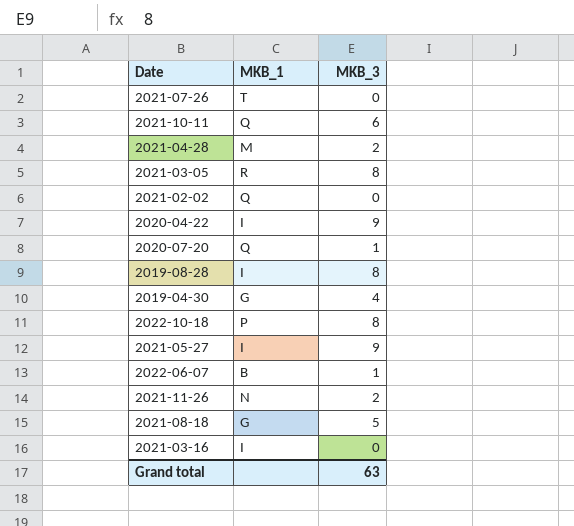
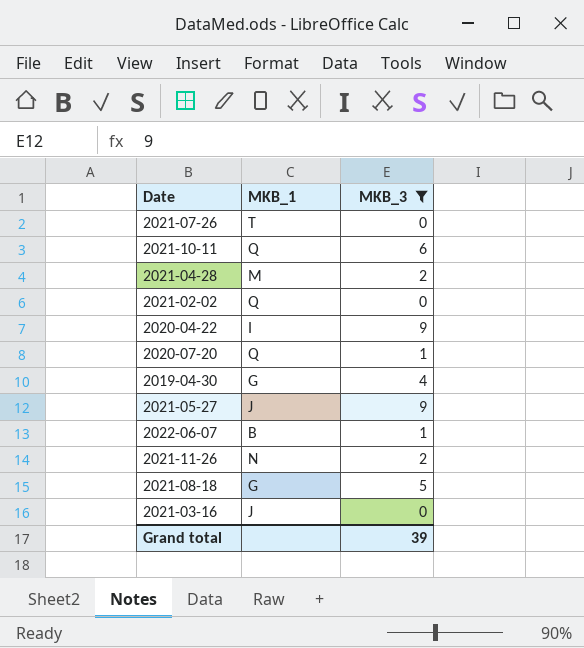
filter: none -> MKB_3 != 8
2021-05-27 | MKB_1: I -> J
2021-03-16 | MKB_1: I -> J
Grand total | MKB_3: 63 -> 39

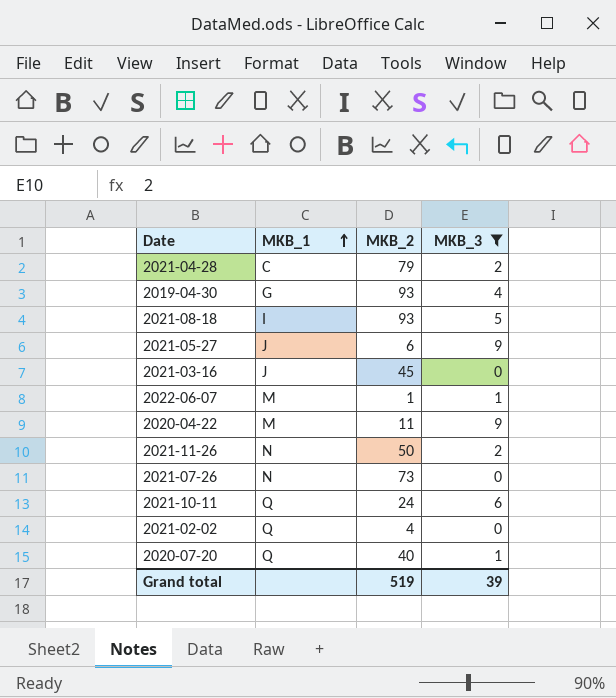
row order: none -> MKB_1 ascending
column MKB_2 | position: none -> 3
2021-04-28 | MKB_1: M -> C
2021-08-18 | MKB_1: G -> I
2022-06-07 | MKB_1: B -> M
2020-04-22 | MKB_1: I -> M
2021-07-26 | MKB_1: T -> N

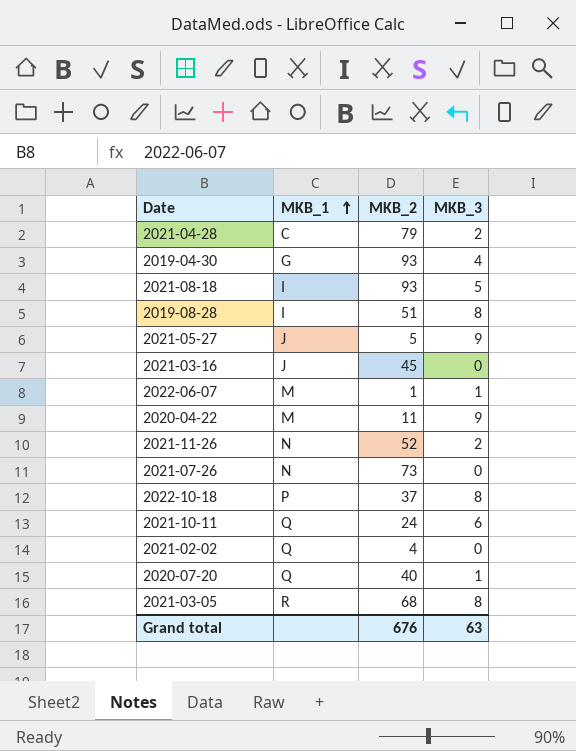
filter: MKB_3 != 8 -> none
2021-05-27 | MKB_2: 6 -> 5
2021-11-26 | MKB_2: 50 -> 52
Grand total | MKB_2: 519 -> 676
Grand total | MKB_3: 39 -> 63

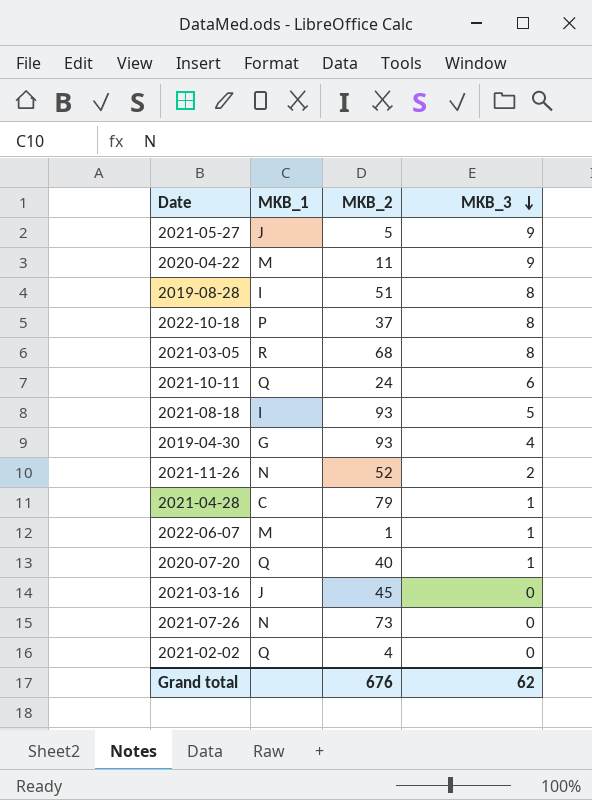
row order: MKB_1 ascending -> MKB_3 descending
2021-04-28 | MKB_3: 2 -> 1
Grand total | MKB_3: 63 -> 62

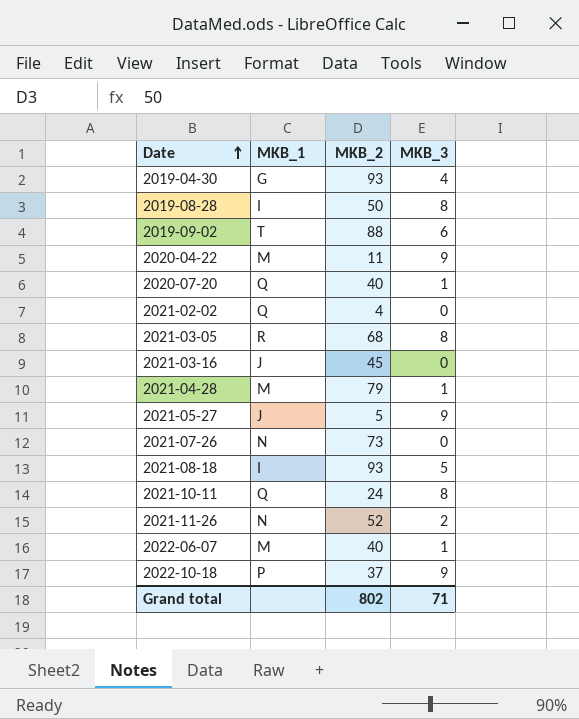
row order: MKB_3 descending -> Date ascending
2019-08-28 | MKB_2: 51 -> 50
row 2019-09-02: none -> T | 88 | 6
2021-04-28 | MKB_1: C -> M
2021-10-11 | MKB_3: 6 -> 8
2022-06-07 | MKB_2: 1 -> 40
2022-10-18 | MKB_3: 8 -> 9
Grand total | MKB_2: 676 -> 802
Grand total | MKB_3: 62 -> 71

